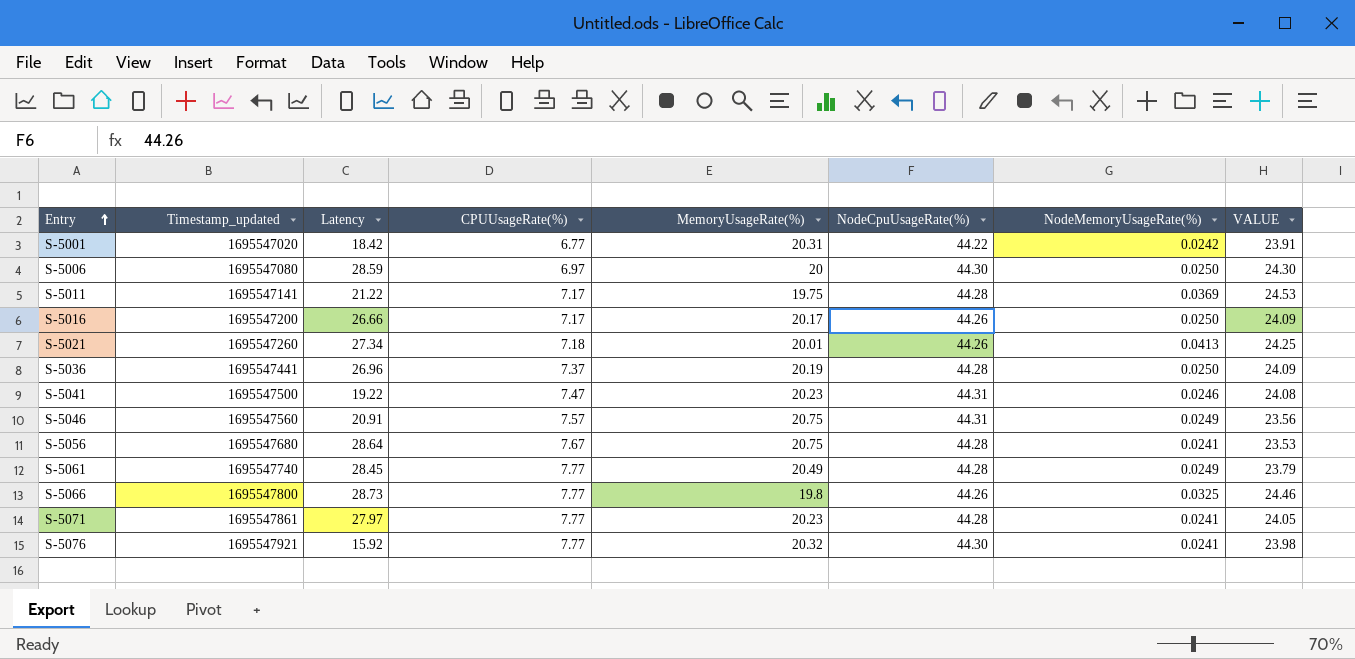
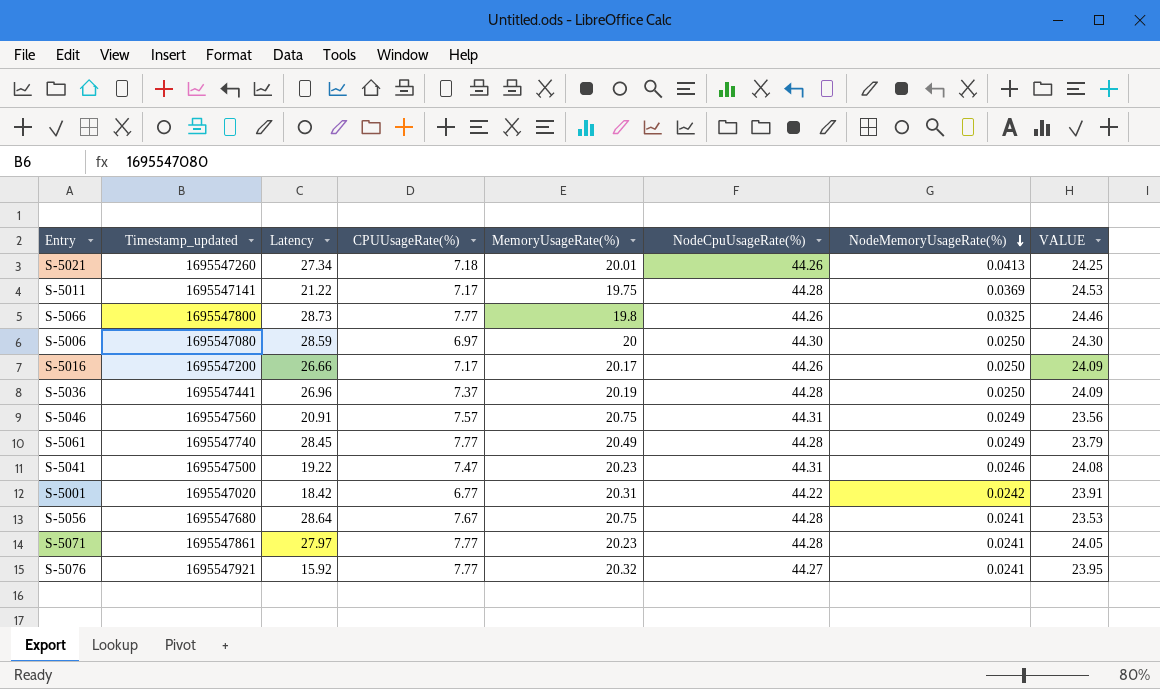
row order: Entry ascending -> NodeMemoryUsageRate(%) descending
S-5076 | NodeCpuUsageRate(%): 44.30 -> 44.27
S-5076 | VALUE: 23.98 -> 23.95

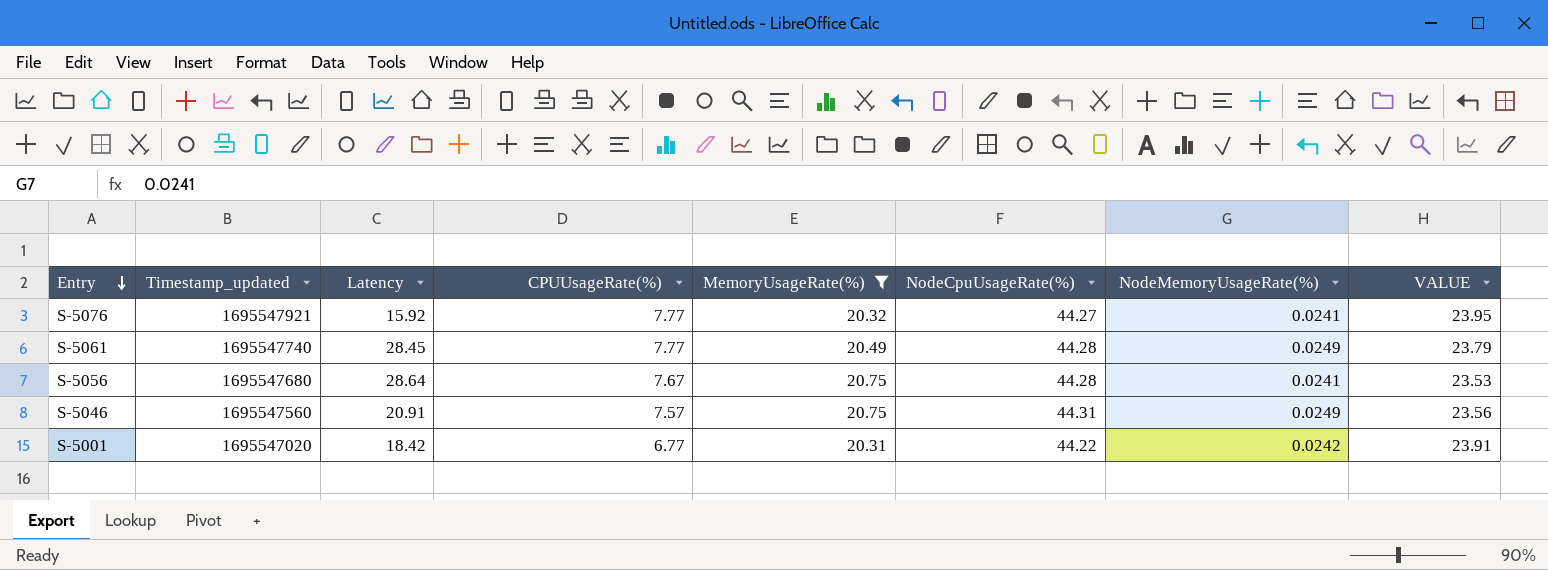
filter: none -> MemoryUsageRate(%) >= 20.31
row order: NodeMemoryUsageRate(%) descending -> Entry descending

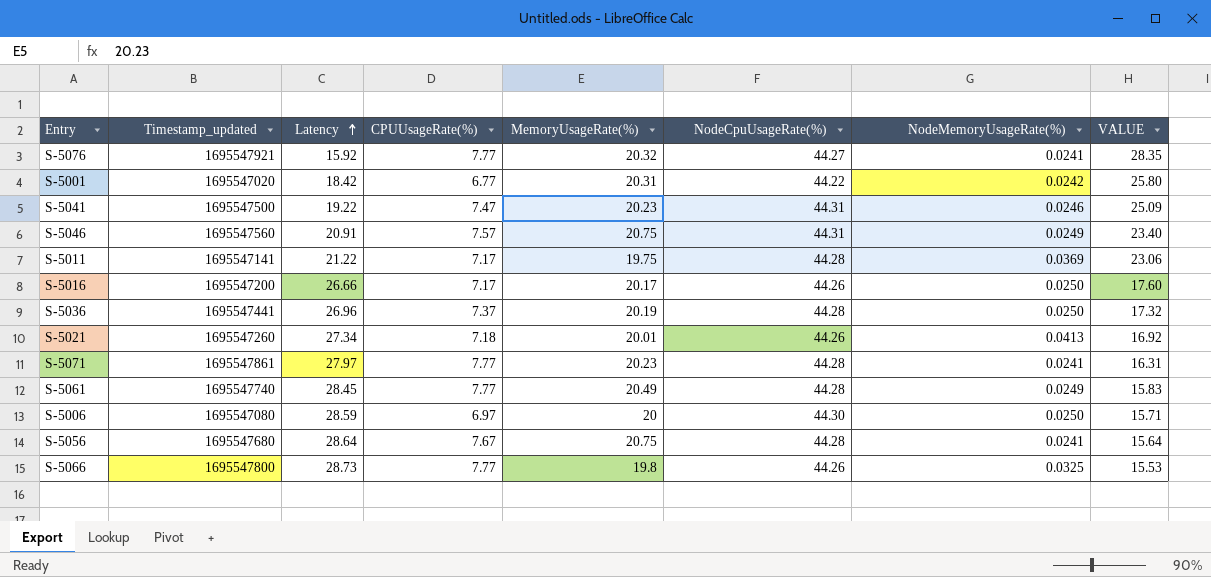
filter: MemoryUsageRate(%) >= 20.31 -> none
row order: Entry descending -> Latency ascending
column VALUE | formula: [NodeCpuUsageRate(%)] - [MemoryUsageRate(%)] -> [NodeCpuUsageRate(%)] - [Latency]

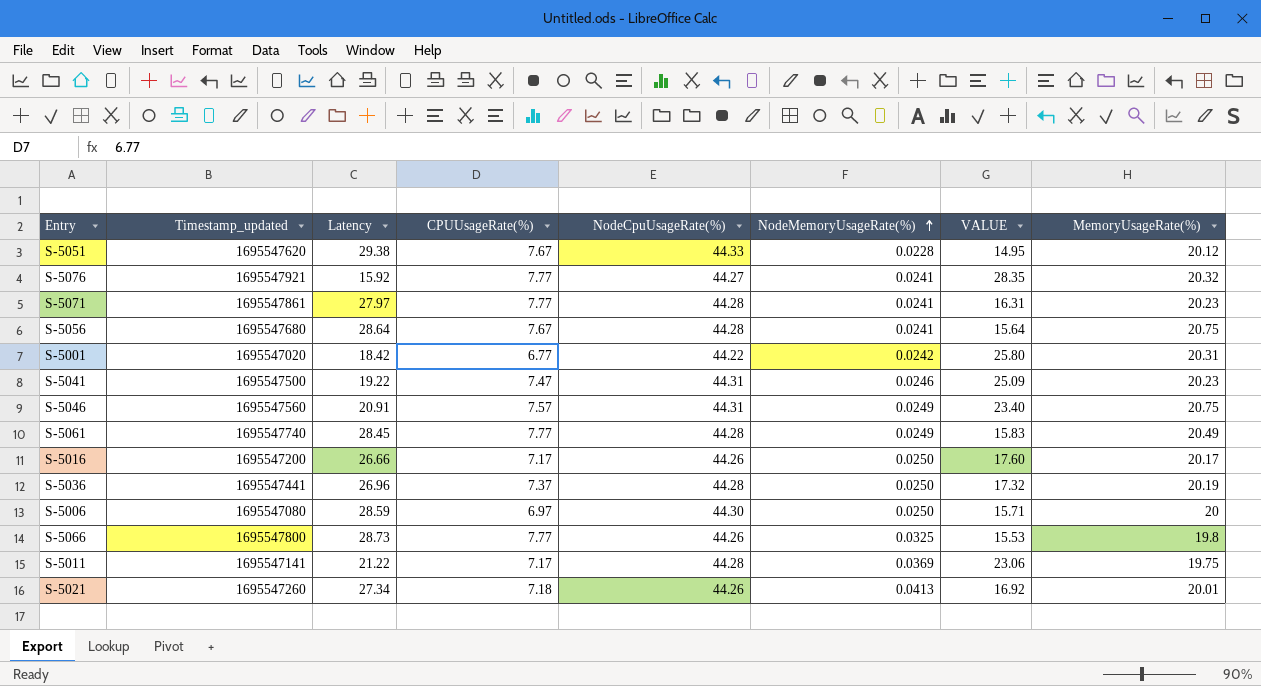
row order: Latency ascending -> NodeMemoryUsageRate(%) ascending
column MemoryUsageRate(%) | position: 5 -> 8
row S-5051: none -> 1695547620 | 29.38 | 7.67 | 44.33 | 0.0228 | 14.95 | 20.12

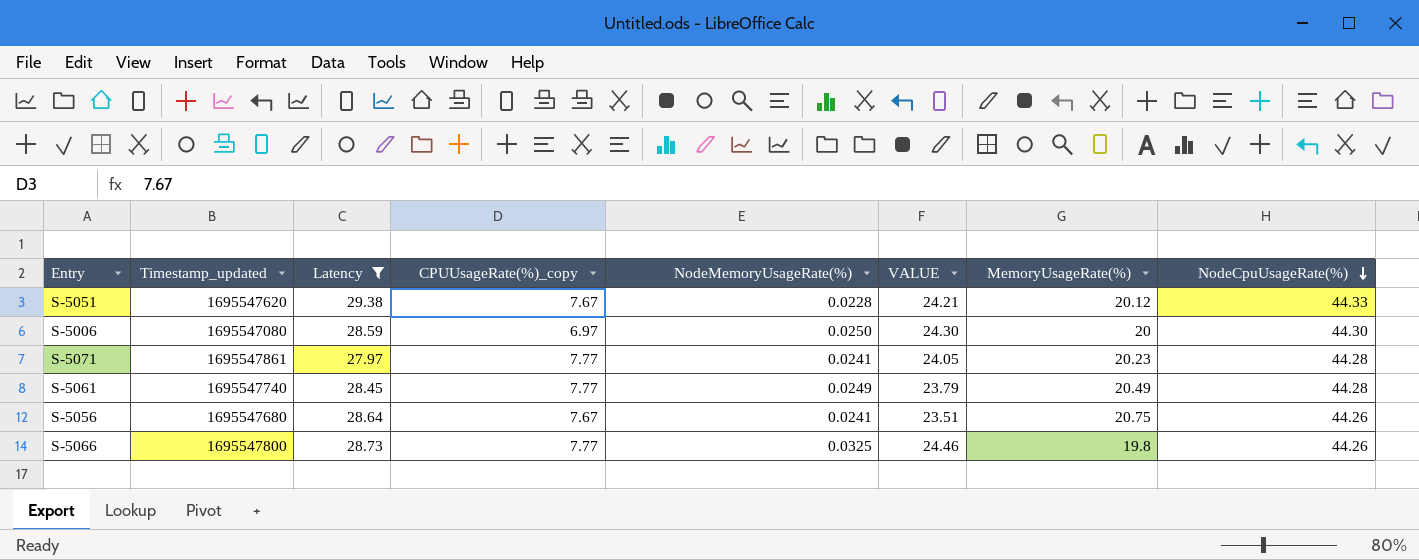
filter: none -> Latency >= 27.97
row order: NodeMemoryUsageRate(%) ascending -> NodeCpuUsageRate(%) descending
column name: CPUUsageRate(%) -> CPUUsageRate(%)_copy
column VALUE | formula: [NodeCpuUsageRate(%)] - [Latency] -> [NodeCpuUsageRate(%)] - [MemoryUsageRate(%)]
column NodeCpuUsageRate(%) | position: 5 -> 8
S-5056 | NodeCpuUsageRate(%): 44.28 -> 44.26

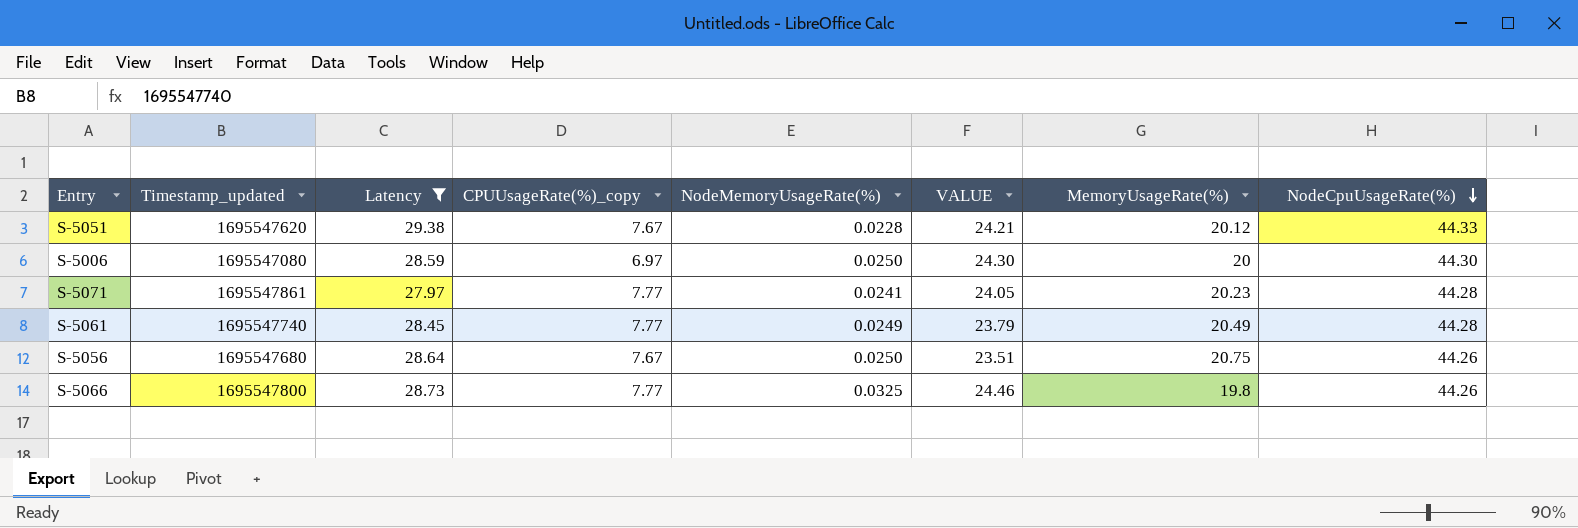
S-5056 | NodeMemoryUsageRate(%): 0.0241 -> 0.0250

